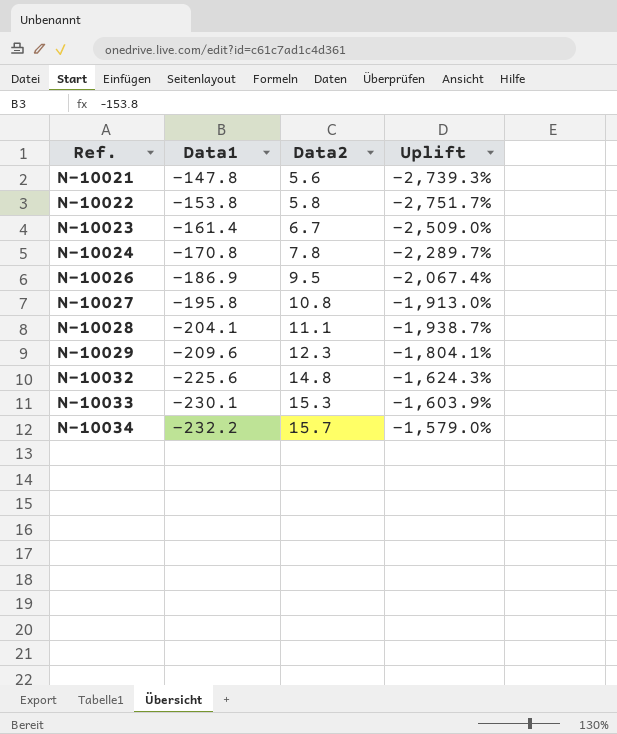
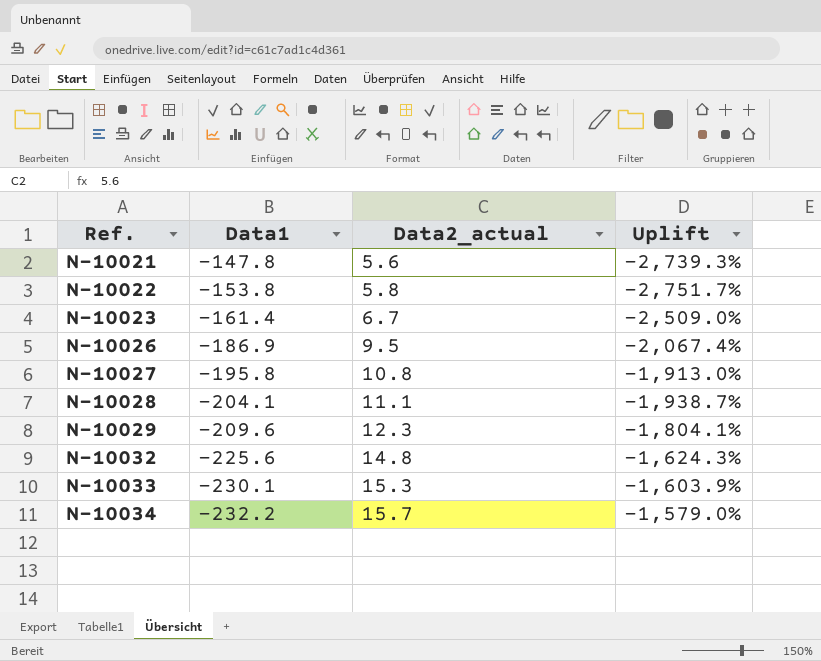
column name: Data2 -> Data2_actual
row N-10024: -170.8 | 7.8 | -2,289.7% -> none

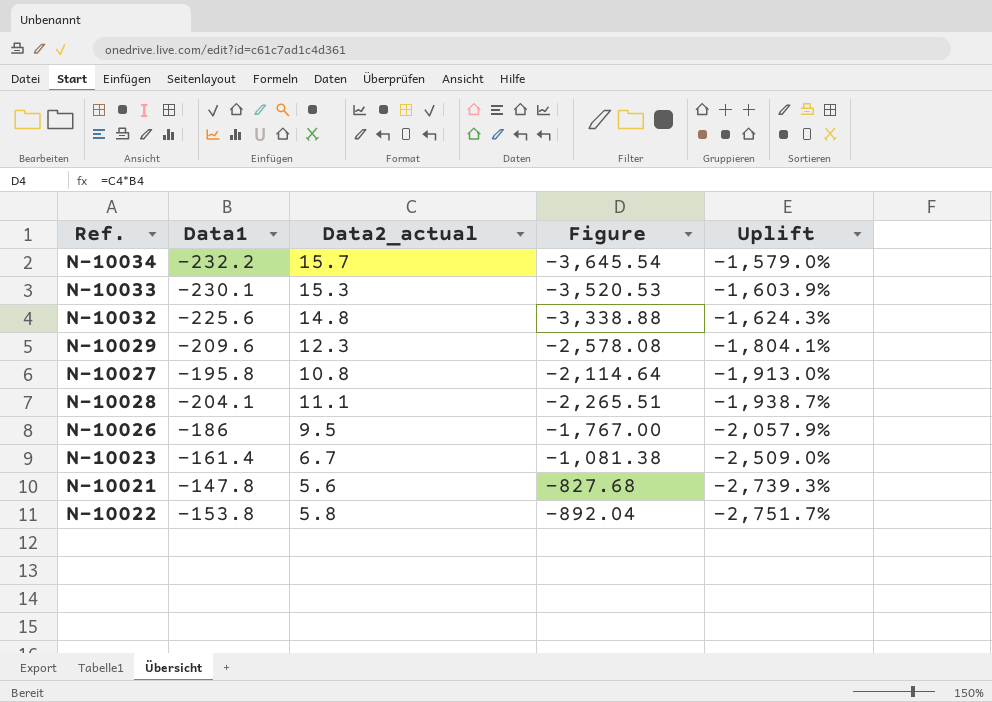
row order: Ref. ascending -> Uplift descending
column Figure | formula: none -> [Data1] * [Data2_actual]
N-10026 | Data1: -186.9 -> -186
N-10026 | Uplift: -2,067.4% -> -2,057.9%

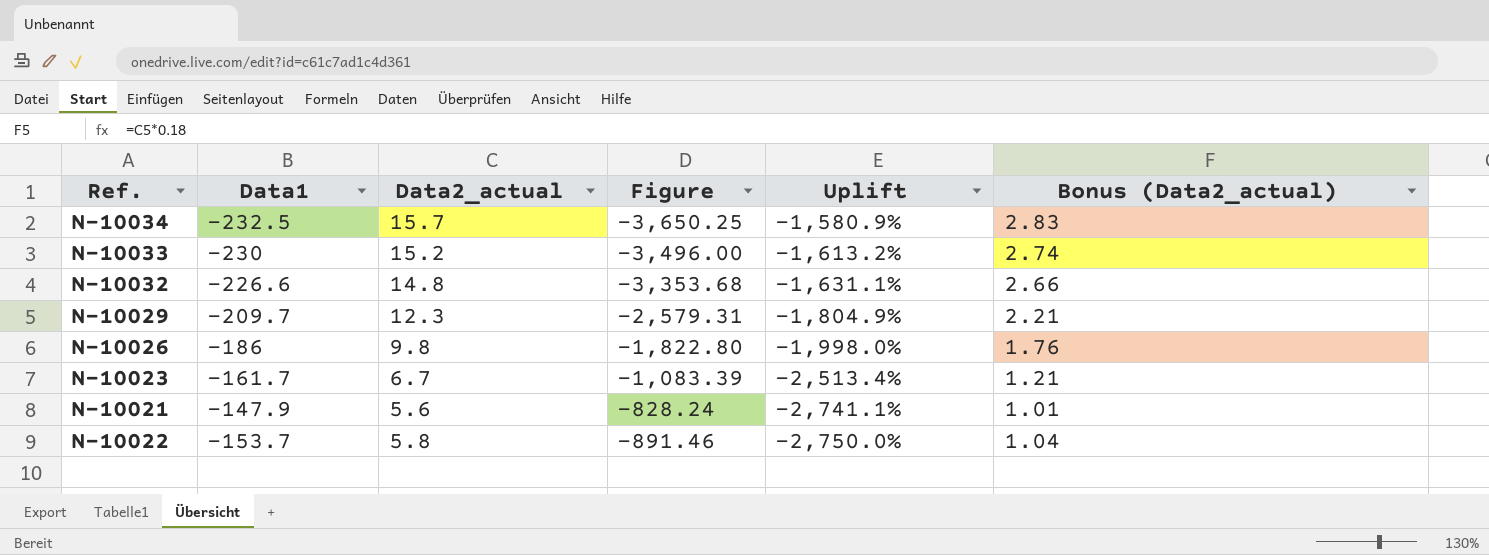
column Bonus (Data2_actual) | formula: none -> [Data2_actual] * 0.18
row N-10027: -195.8 | 10.8 | -2,114.64 | -1,913.0% -> none
row N-10028: -204.1 | 11.1 | -2,265.51 | -1,938.7% -> none
N-10034 | Data1: -232.2 -> -232.5
N-10034 | Figure: -3,645.54 -> -3,650.25
N-10034 | Uplift: -1,579.0% -> -1,580.9%
N-10033 | Data1: -230.1 -> -230
N-10033 | Data2_actual: 15.3 -> 15.2
N-10033 | Figure: -3,520.53 -> -3,496.00
N-10033 | Uplift: -1,603.9% -> -1,613.2%
N-10032 | Data1: -225.6 -> -226.6
N-10032 | Figure: -3,338.88 -> -3,353.68
N-10032 | Uplift: -1,624.3% -> -1,631.1%
N-10029 | Data1: -209.6 -> -209.7
N-10029 | Figure: -2,578.08 -> -2,579.31
N-10029 | Uplift: -1,804.1% -> -1,804.9%
N-10026 | Data2_actual: 9.5 -> 9.8
N-10026 | Figure: -1,767.00 -> -1,822.80
N-10026 | Uplift: -2,057.9% -> -1,998.0%
N-10023 | Data1: -161.4 -> -161.7
N-10023 | Figure: -1,081.38 -> -1,083.39
N-10023 | Uplift: -2,509.0% -> -2,513.4%
N-10021 | Data1: -147.8 -> -147.9
N-10021 | Figure: -827.68 -> -828.24
N-10021 | Uplift: -2,739.3% -> -2,741.1%
N-10022 | Data1: -153.8 -> -153.7
N-10022 | Figure: -892.04 -> -891.46
N-10022 | Uplift: -2,751.7% -> -2,750.0%

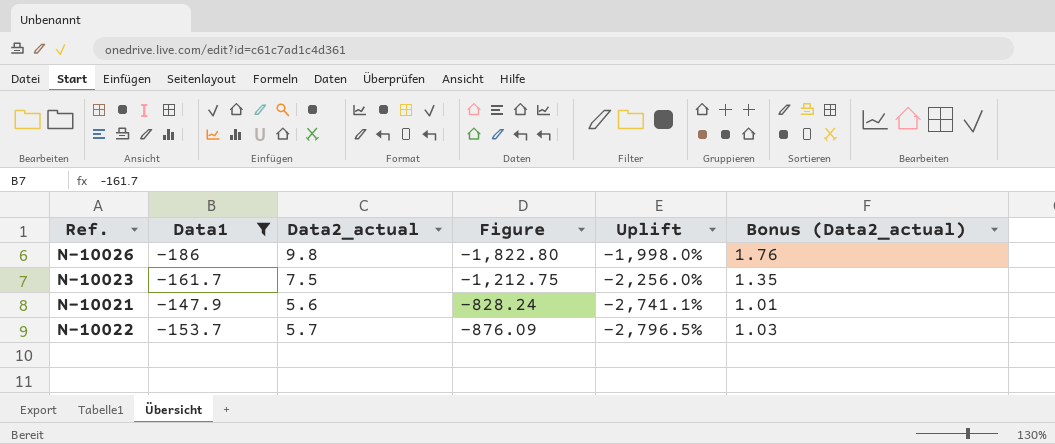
filter: none -> Data1 >= -186
N-10023 | Data2_actual: 6.7 -> 7.5
N-10023 | Figure: -1,083.39 -> -1,212.75
N-10023 | Uplift: -2,513.4% -> -2,256.0%
N-10023 | Bonus (Data2_actual): 1.21 -> 1.35
N-10022 | Data2_actual: 5.8 -> 5.7
N-10022 | Figure: -891.46 -> -876.09
N-10022 | Uplift: -2,750.0% -> -2,796.5%
N-10022 | Bonus (Data2_actual): 1.04 -> 1.03

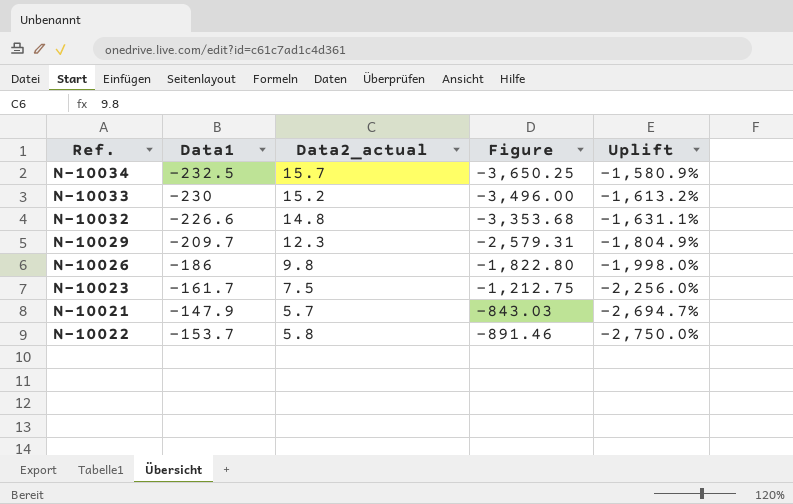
filter: Data1 >= -186 -> none
column Bonus (Data2_actual) | formula: [Data2_actual] * 0.18 -> none
N-10021 | Data2_actual: 5.6 -> 5.7
N-10021 | Figure: -828.24 -> -843.03
N-10021 | Uplift: -2,741.1% -> -2,694.7%
N-10022 | Data2_actual: 5.7 -> 5.8
N-10022 | Figure: -876.09 -> -891.46
N-10022 | Uplift: -2,796.5% -> -2,750.0%

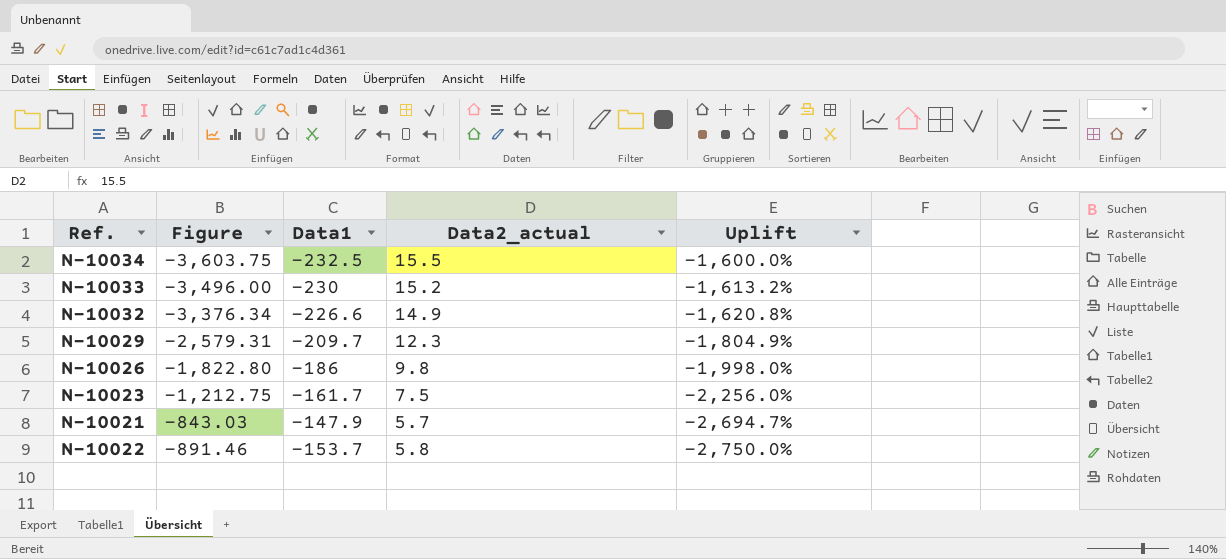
column Figure | position: 4 -> 2
N-10034 | Figure: -3,650.25 -> -3,603.75
N-10034 | Data2_actual: 15.7 -> 15.5
N-10034 | Uplift: -1,580.9% -> -1,600.0%
N-10032 | Figure: -3,353.68 -> -3,376.34
N-10032 | Data2_actual: 14.8 -> 14.9
N-10032 | Uplift: -1,631.1% -> -1,620.8%

